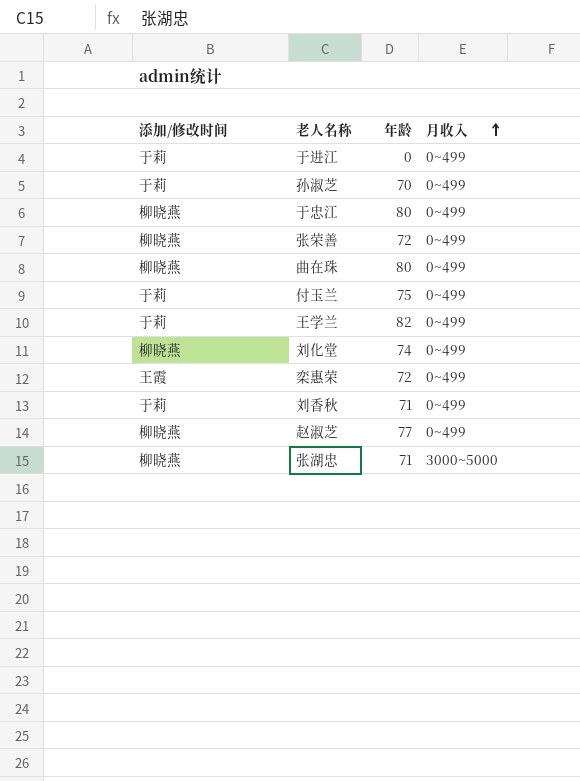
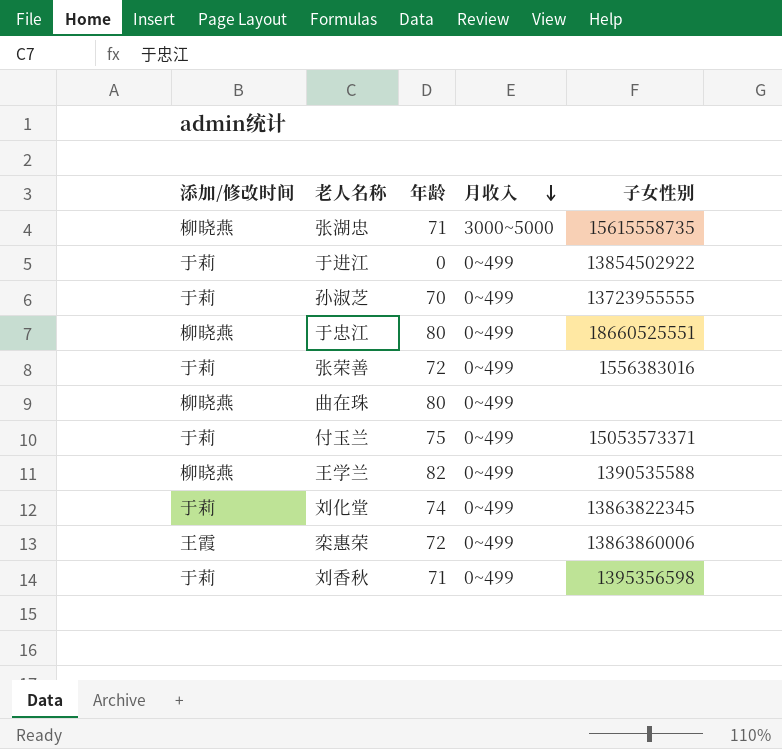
row order: 月收入 ascending -> 月收入 descending
column 子女性别 | position: none -> 5
row 赵淑芝: 柳晓燕 | 77 | 0~499 -> none
张荣善 | 添加/修改时间: 柳晓燕 -> 于莉
王学兰 | 添加/修改时间: 于莉 -> 柳晓燕
刘化堂 | 添加/修改时间: 柳晓燕 -> 于莉

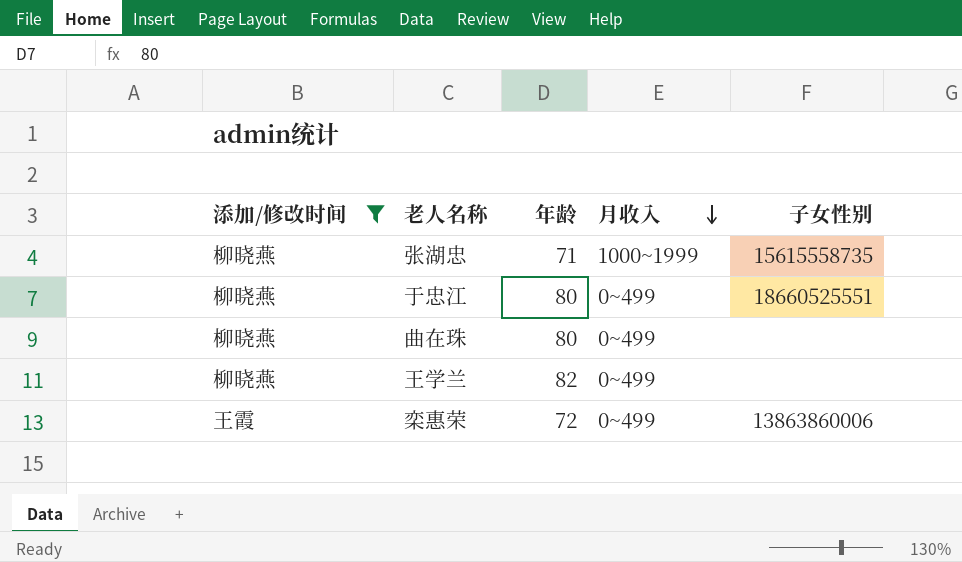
filter: none -> 添加/修改时间 != 于莉
张湖忠 | 月收入: 3000~5000 -> 1000~1999
王学兰 | 子女性别: 1390535588 -> none

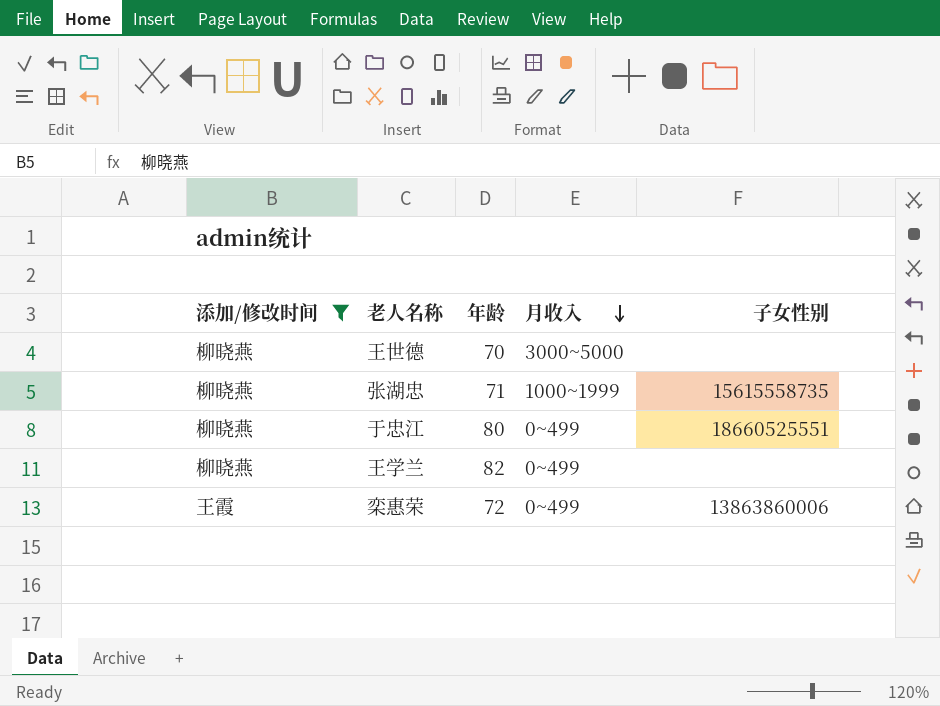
row 曲在珠: 柳晓燕 | 80 | 0~499 | none -> none
row 王世德: none -> 柳晓燕 | 70 | 3000~5000 | none

